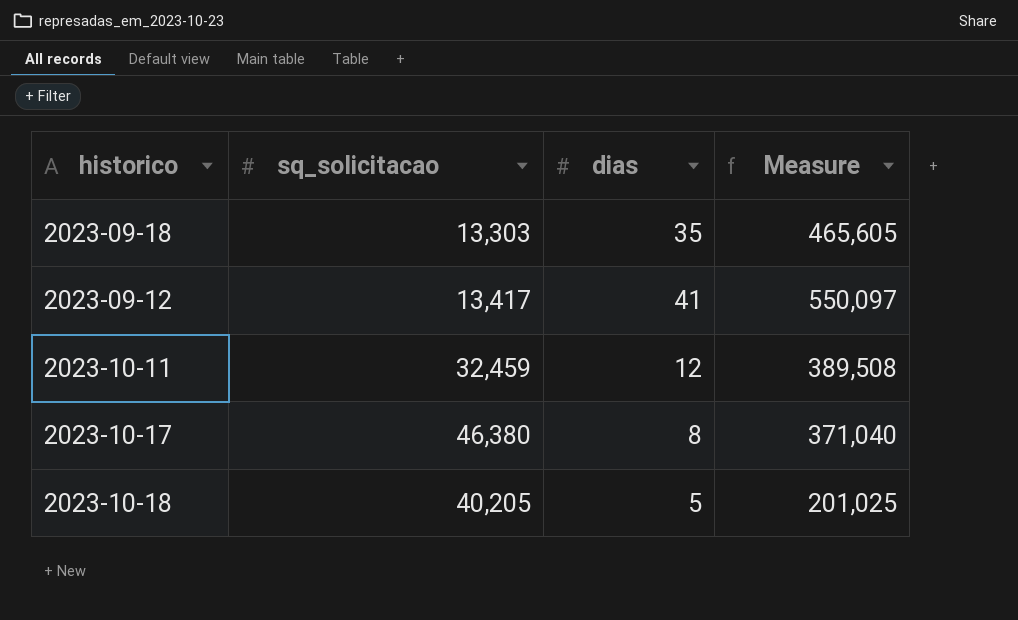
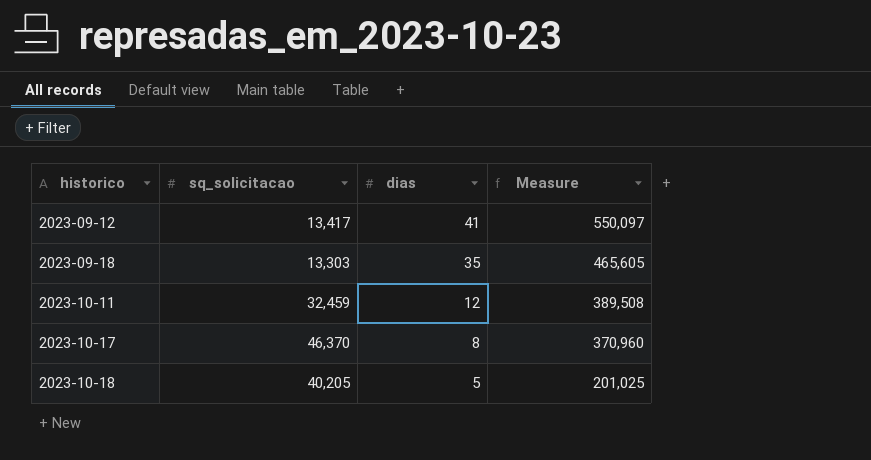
row order: none -> historico ascending
2023-10-17 | sq_solicitacao: 46,380 -> 46,370
2023-10-17 | Measure: 371,040 -> 370,960

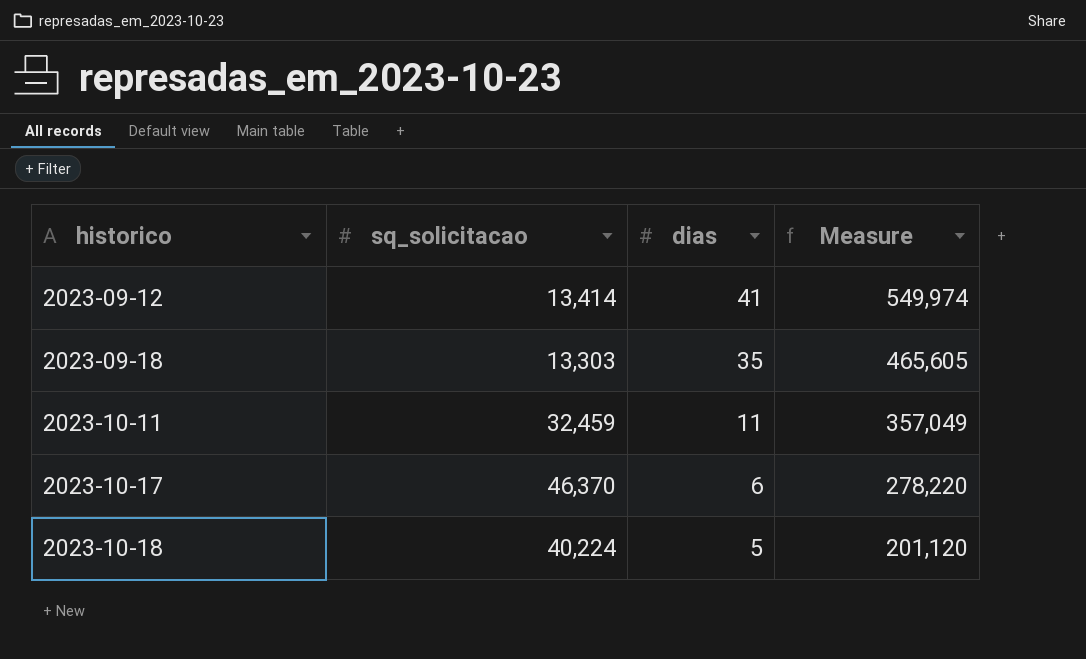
2023-09-12 | sq_solicitacao: 13,417 -> 13,414
2023-09-12 | Measure: 550,097 -> 549,974
2023-10-11 | dias: 12 -> 11
2023-10-11 | Measure: 389,508 -> 357,049
2023-10-17 | dias: 8 -> 6
2023-10-17 | Measure: 370,960 -> 278,220
2023-10-18 | sq_solicitacao: 40,205 -> 40,224
2023-10-18 | Measure: 201,025 -> 201,120

